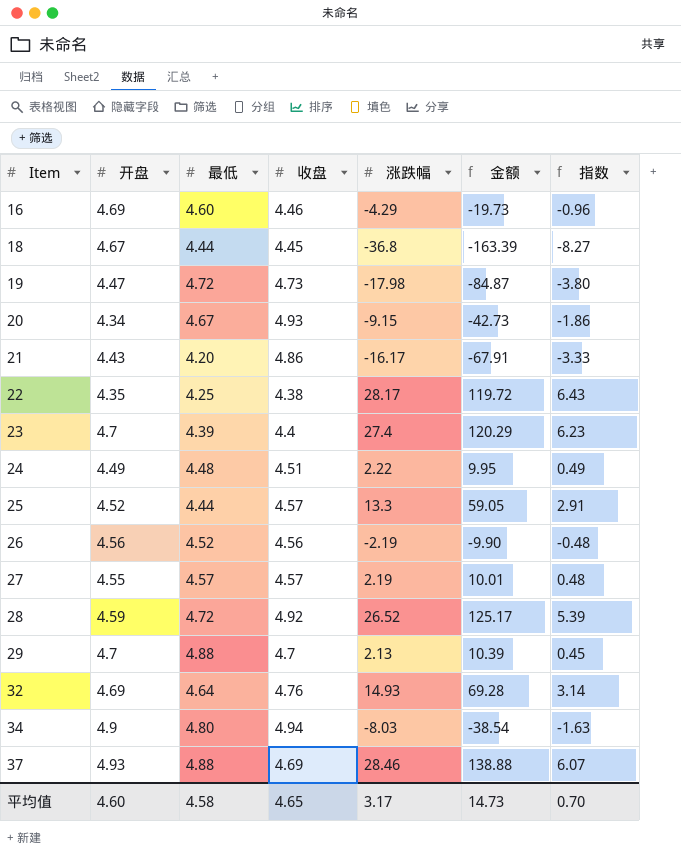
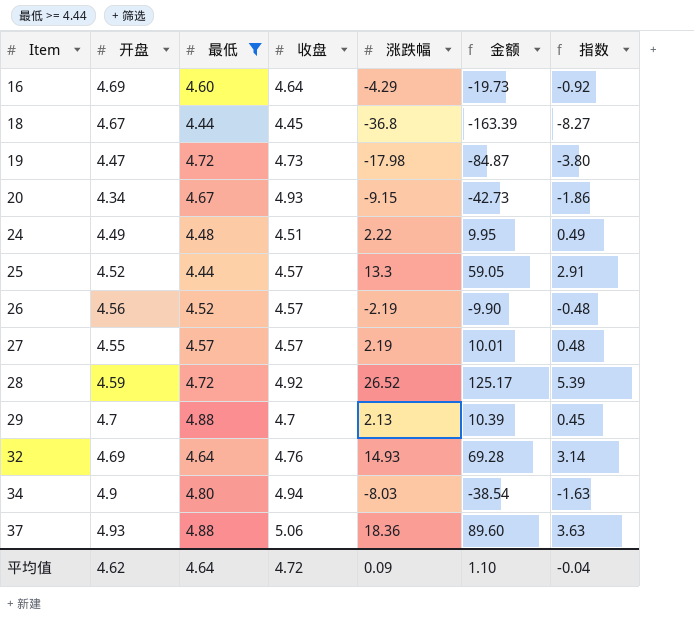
filter: none -> 最低 >= 4.44
16 | 收盘: 4.46 -> 4.64
16 | 指数: -0.96 -> -0.92
26 | 收盘: 4.56 -> 4.57
37 | 收盘: 4.69 -> 5.06
37 | 涨跌幅: 28.46 -> 18.36
37 | 金额: 138.88 -> 89.60
37 | 指数: 6.07 -> 3.63
平均值 | 开盘: 4.60 -> 4.62
平均值 | 最低: 4.58 -> 4.64
平均值 | 收盘: 4.65 -> 4.72
平均值 | 涨跌幅: 3.17 -> 0.09
平均值 | 金额: 14.73 -> 1.10
平均值 | 指数: 0.70 -> -0.04

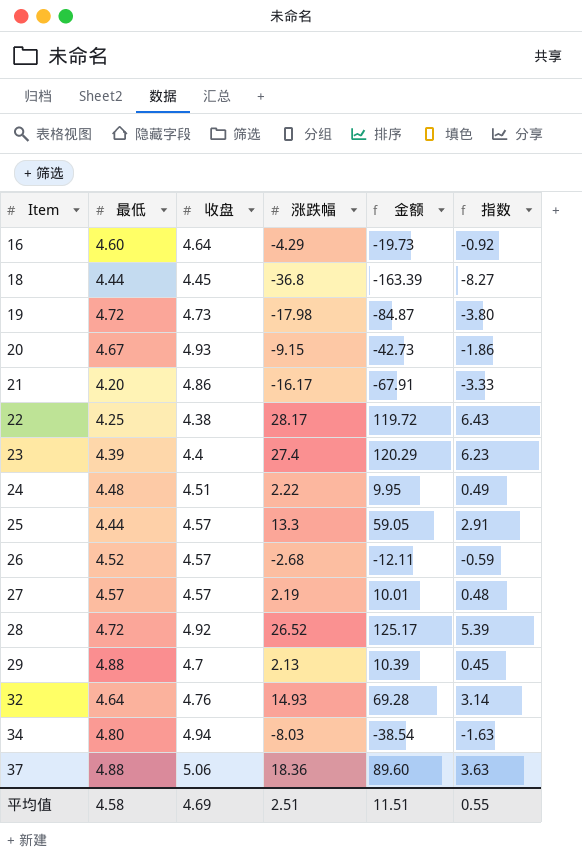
filter: 最低 >= 4.44 -> none
column 开盘 | position: 2 -> none
26 | 涨跌幅: -2.19 -> -2.68
26 | 金额: -9.90 -> -12.11
26 | 指数: -0.48 -> -0.59
平均值 | 最低: 4.64 -> 4.58
平均值 | 收盘: 4.72 -> 4.69
平均值 | 涨跌幅: 0.09 -> 2.51
平均值 | 金额: 1.10 -> 11.51
平均值 | 指数: -0.04 -> 0.55

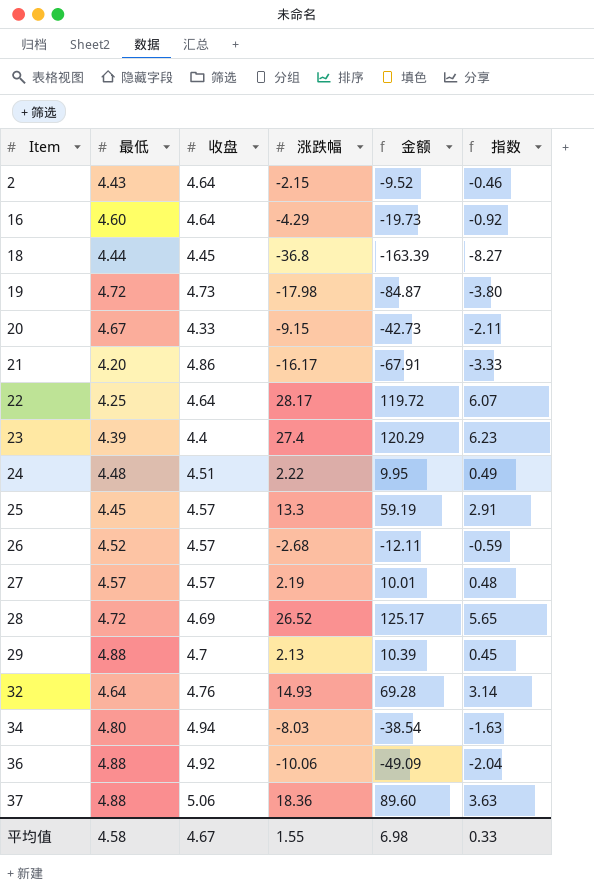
row 2: none -> 4.43 | 4.64 | -2.15 | -9.52 | -0.46
20 | 收盘: 4.93 -> 4.33
20 | 指数: -1.86 -> -2.11
22 | 收盘: 4.38 -> 4.64
22 | 指数: 6.43 -> 6.07
25 | 最低: 4.44 -> 4.45
25 | 金额: 59.05 -> 59.19
28 | 收盘: 4.92 -> 4.69
28 | 指数: 5.39 -> 5.65
row 36: none -> 4.88 | 4.92 | -10.06 | -49.09 | -2.04
平均值 | 收盘: 4.69 -> 4.67
平均值 | 涨跌幅: 2.51 -> 1.55
平均值 | 金额: 11.51 -> 6.98
平均值 | 指数: 0.55 -> 0.33

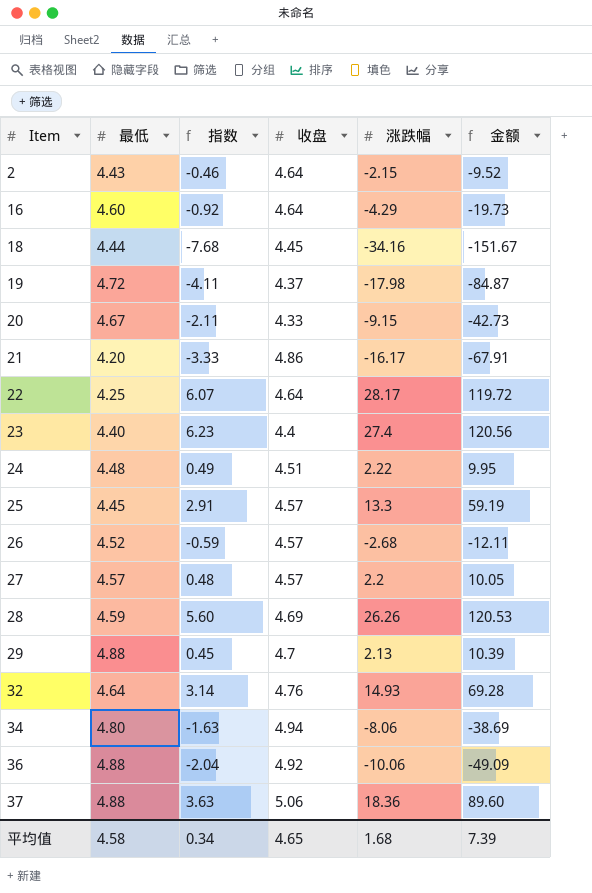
column 指数 | position: 6 -> 3
18 | 指数: -8.27 -> -7.68
18 | 涨跌幅: -36.8 -> -34.16
18 | 金额: -163.39 -> -151.67
19 | 指数: -3.80 -> -4.11
19 | 收盘: 4.73 -> 4.37
23 | 最低: 4.39 -> 4.40
23 | 金额: 120.29 -> 120.56
27 | 涨跌幅: 2.19 -> 2.2
27 | 金额: 10.01 -> 10.05
28 | 最低: 4.72 -> 4.59
28 | 指数: 5.65 -> 5.60
28 | 涨跌幅: 26.52 -> 26.26
28 | 金额: 125.17 -> 120.53
34 | 涨跌幅: -8.03 -> -8.06
34 | 金额: -38.54 -> -38.69
平均值 | 指数: 0.33 -> 0.34
平均值 | 收盘: 4.67 -> 4.65
平均值 | 涨跌幅: 1.55 -> 1.68
平均值 | 金额: 6.98 -> 7.39

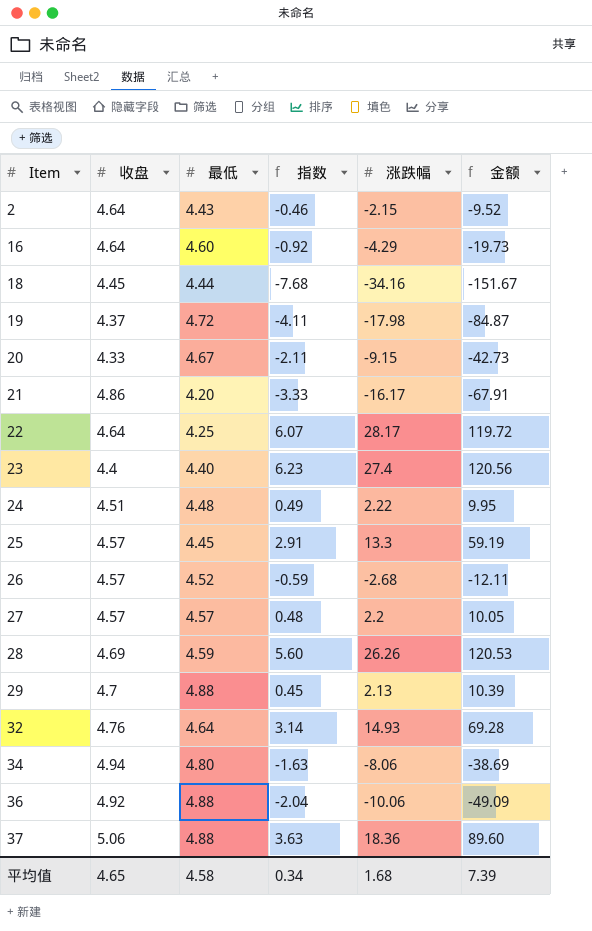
column 收盘 | position: 4 -> 2

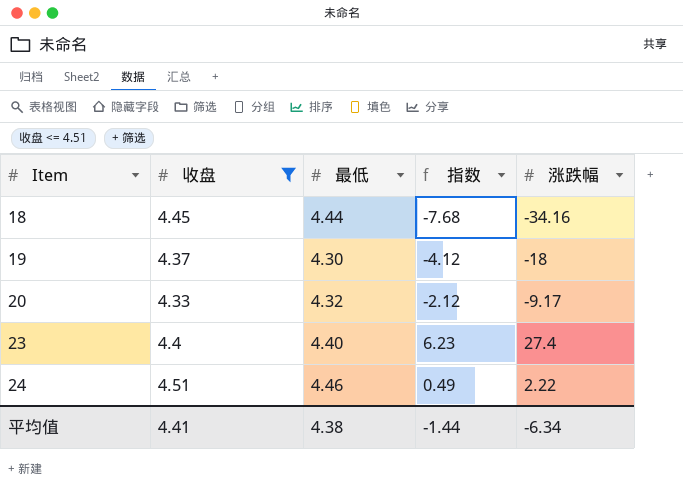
filter: none -> 收盘 <= 4.51
column 金额 | formula: [最低] * [涨跌幅] -> none
19 | 最低: 4.72 -> 4.30
19 | 指数: -4.11 -> -4.12
19 | 涨跌幅: -17.98 -> -18
20 | 最低: 4.67 -> 4.32
20 | 指数: -2.11 -> -2.12
20 | 涨跌幅: -9.15 -> -9.17
24 | 最低: 4.48 -> 4.46
平均值 | 收盘: 4.65 -> 4.41
平均值 | 最低: 4.58 -> 4.38
平均值 | 指数: 0.34 -> -1.44
平均值 | 涨跌幅: 1.68 -> -6.34

